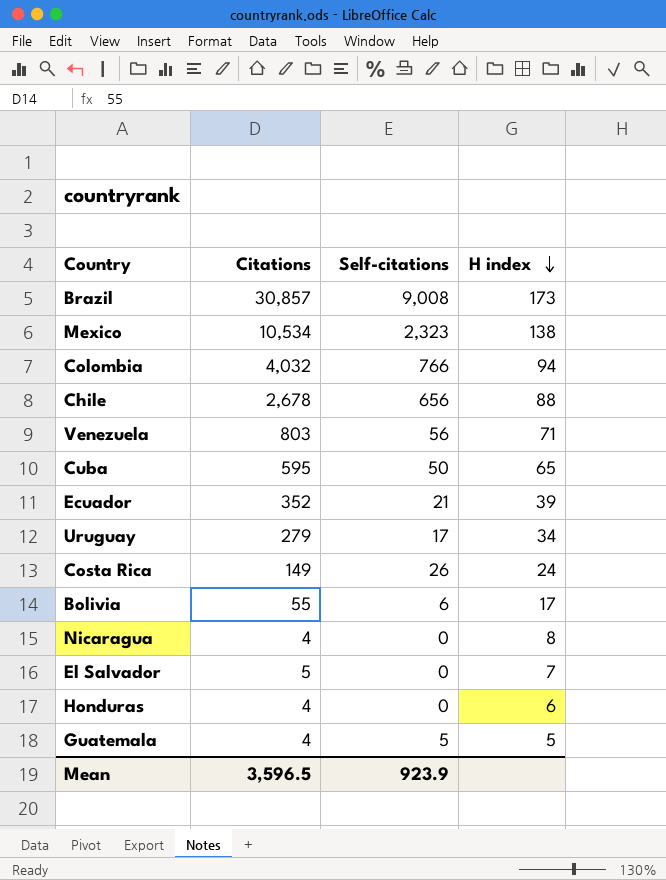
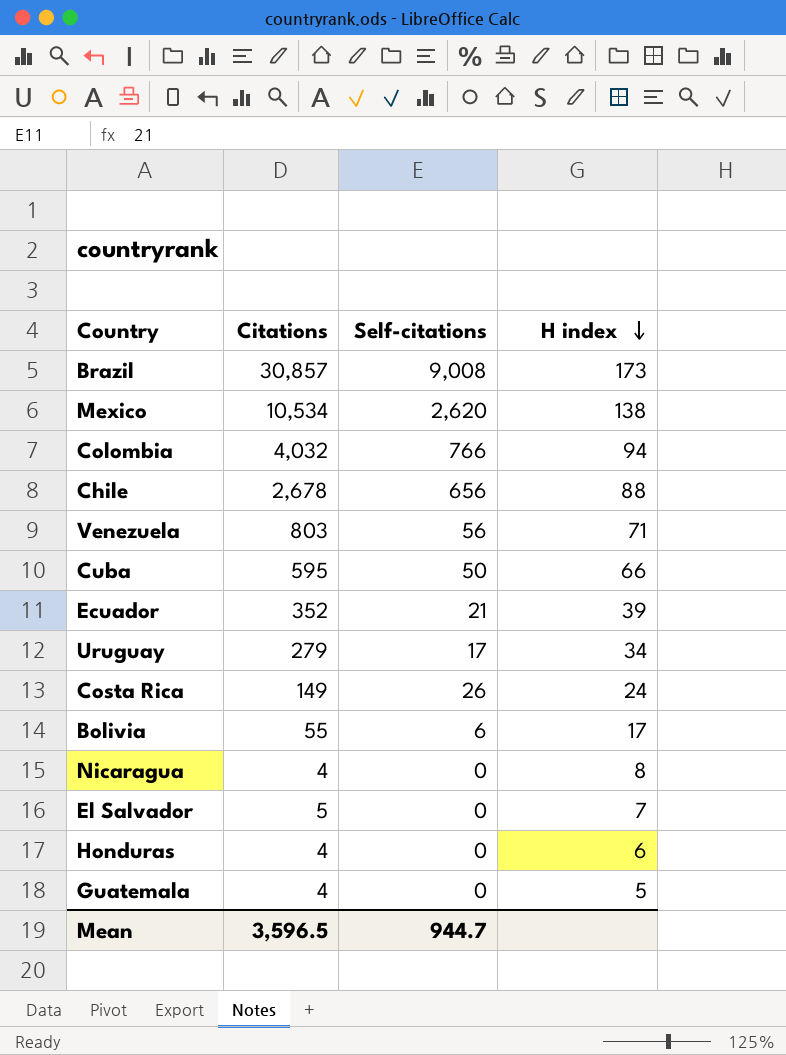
Mexico | Self-citations: 2,323 -> 2,620
Cuba | H index: 65 -> 66
Guatemala | Self-citations: 5 -> 0
Mean | Self-citations: 923.9 -> 944.7

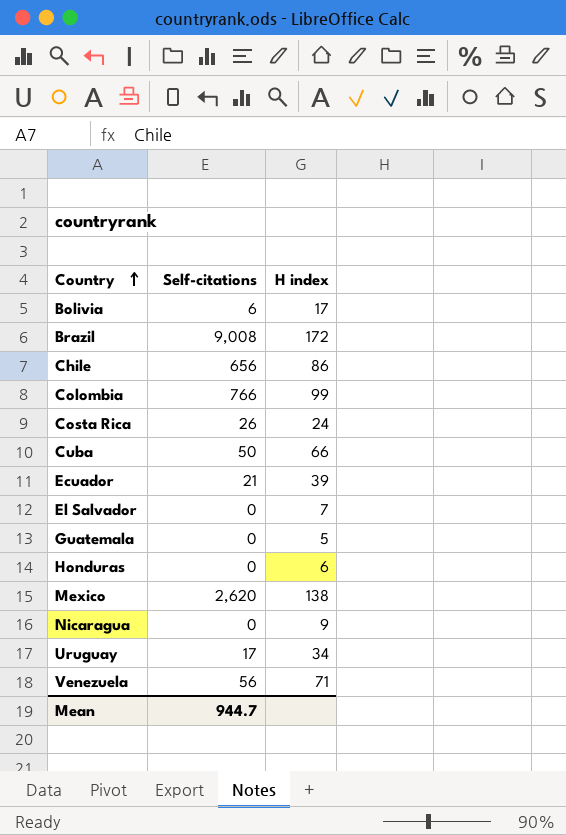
row order: H index descending -> Country ascending
column Citations | position: 2 -> none
Brazil | H index: 173 -> 172
Chile | H index: 88 -> 86
Colombia | H index: 94 -> 99
Nicaragua | H index: 8 -> 9

